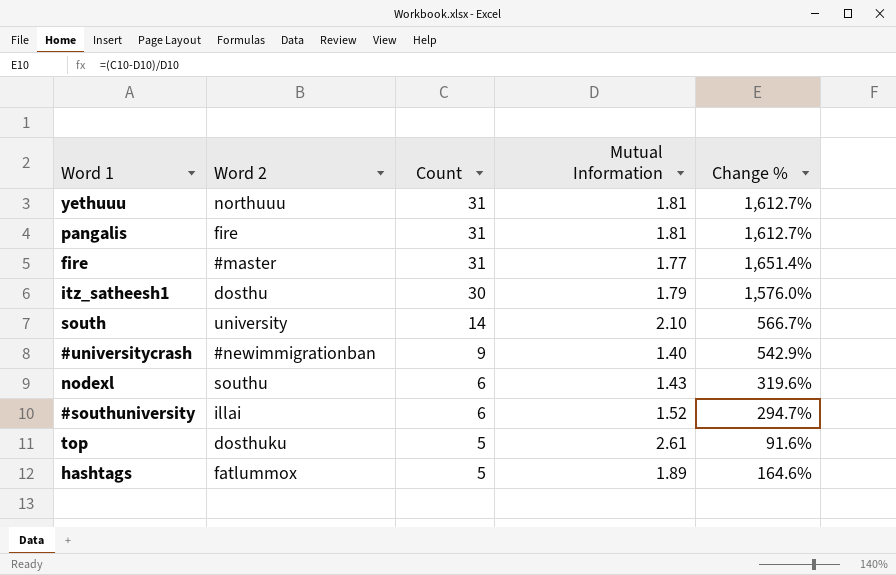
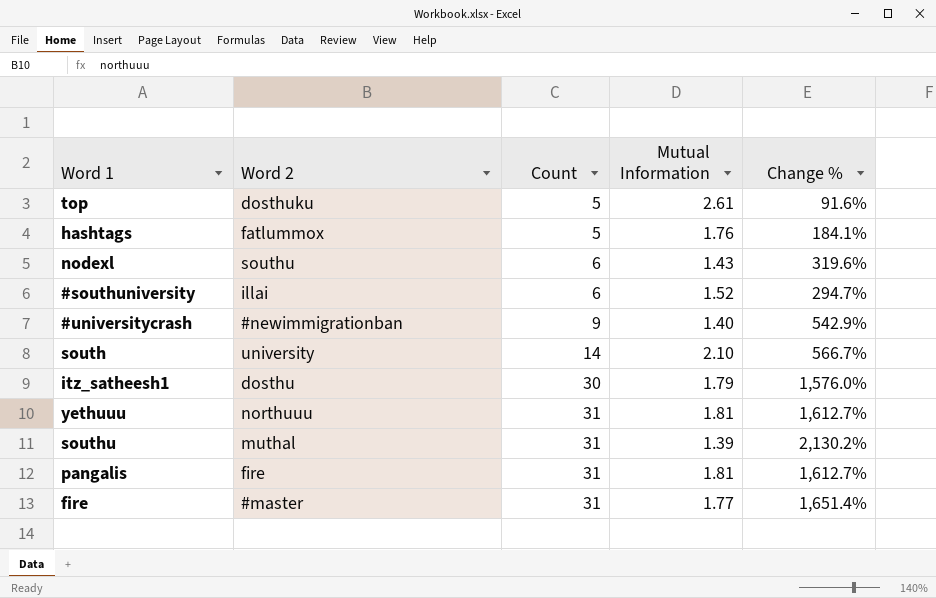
row order: Count descending -> Count ascending
hashtags | Mutual Information: 1.89 -> 1.76
hashtags | Change %: 164.6% -> 184.1%
row southu: none -> muthal | 31 | 1.39 | 2,130.2%

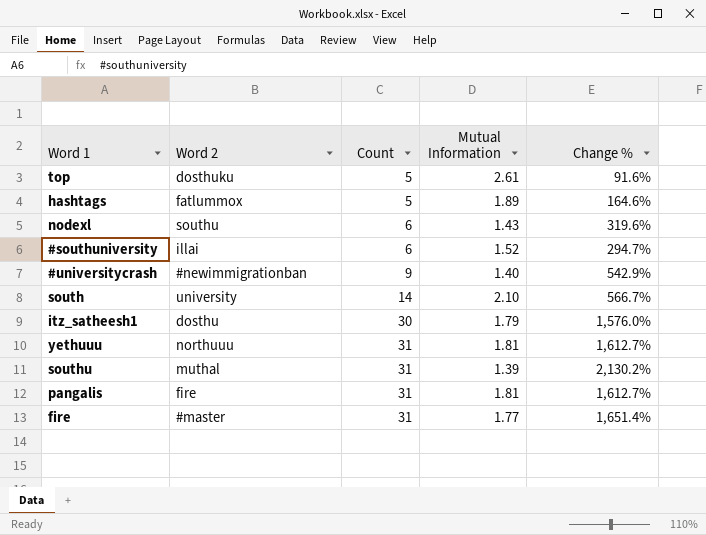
hashtags | Mutual Information: 1.76 -> 1.89
hashtags | Change %: 184.1% -> 164.6%

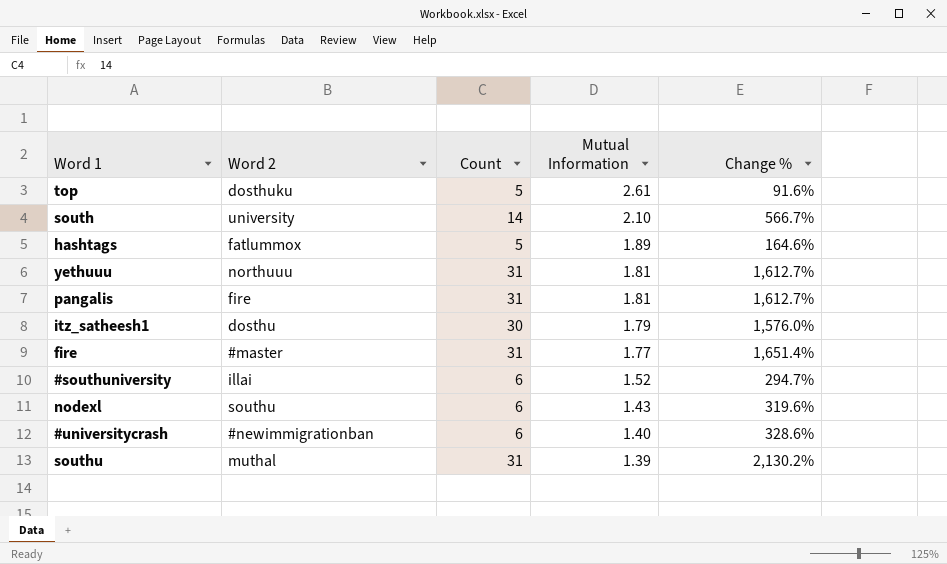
row order: Count ascending -> Mutual Information descending
#universitycrash | Count: 9 -> 6
#universitycrash | Change %: 542.9% -> 328.6%

